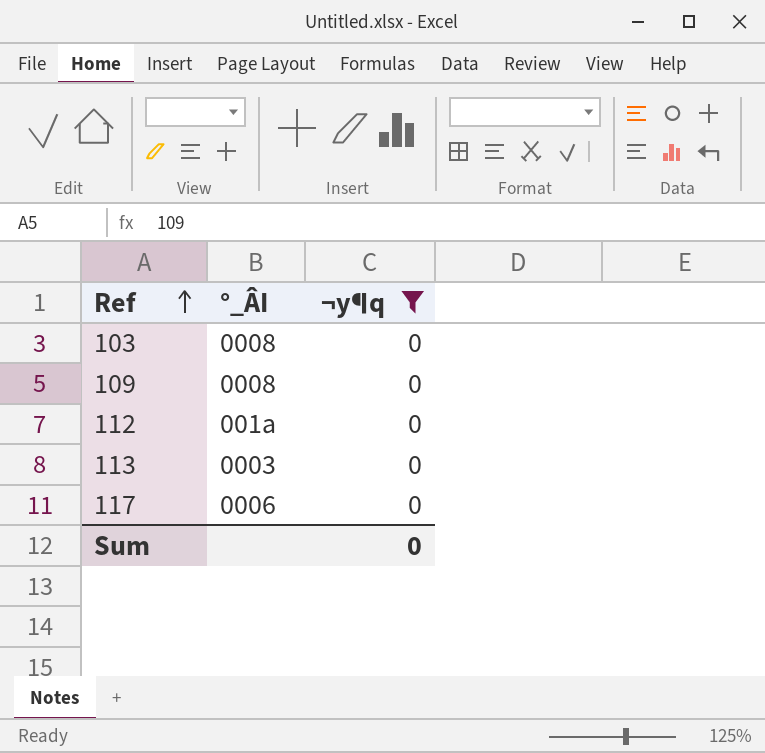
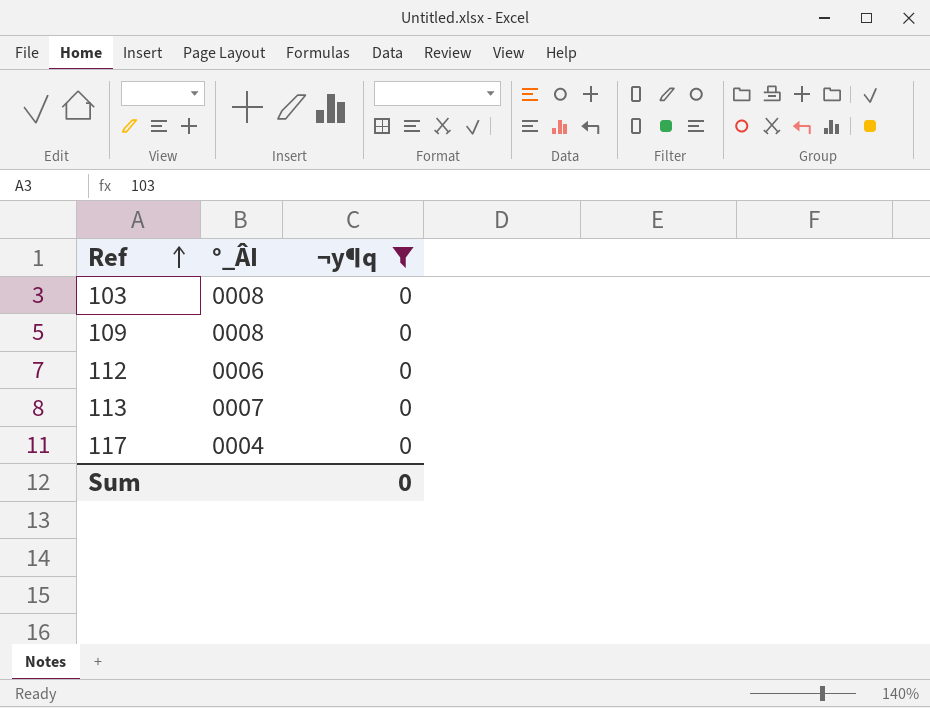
112 | °_ÂI: 001a -> 0006
113 | °_ÂI: 0003 -> 0007
117 | °_ÂI: 0006 -> 0004

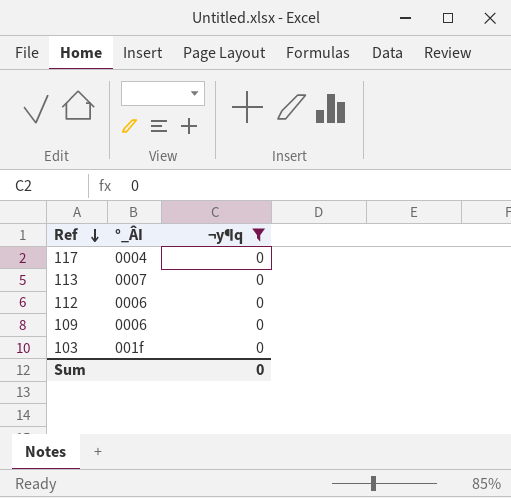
row order: Ref ascending -> Ref descending
109 | °_ÂI: 0008 -> 0006
103 | °_ÂI: 0008 -> 001f

